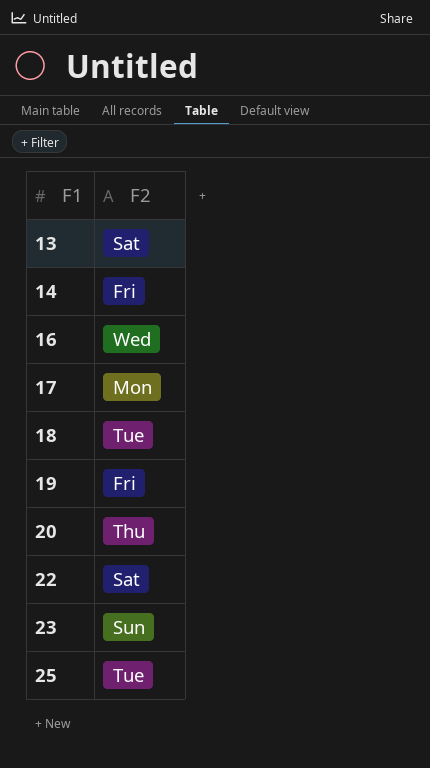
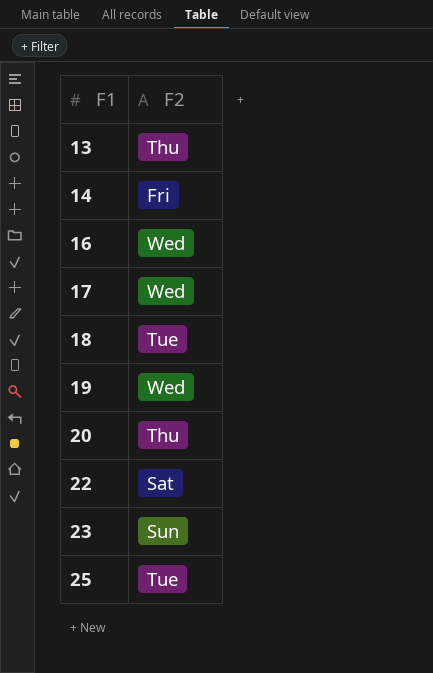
13 | F2: Sat -> Thu
17 | F2: Mon -> Wed
19 | F2: Fri -> Wed

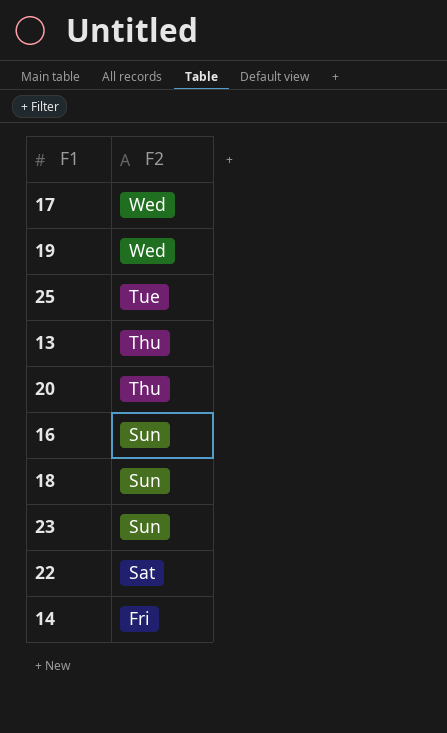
row order: F1 ascending -> F2 descending
16 | F2: Wed -> Sun
18 | F2: Tue -> Sun

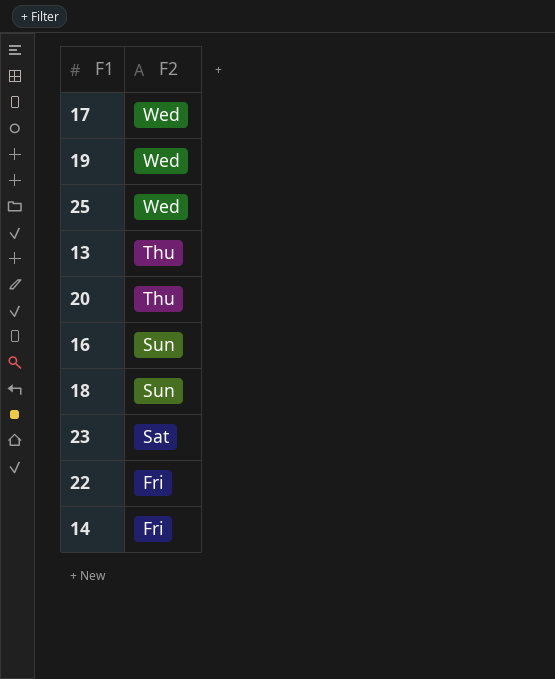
25 | F2: Tue -> Wed
23 | F2: Sun -> Sat
22 | F2: Sat -> Fri

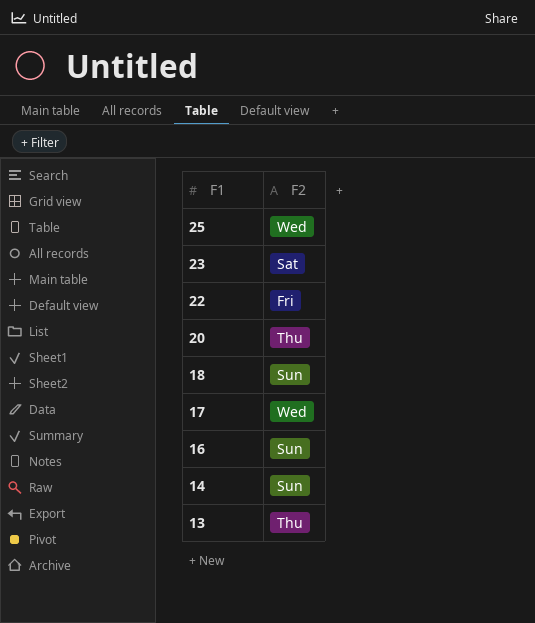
row order: F2 descending -> F1 descending
row 19: Wed -> none
14 | F2: Fri -> Sun

